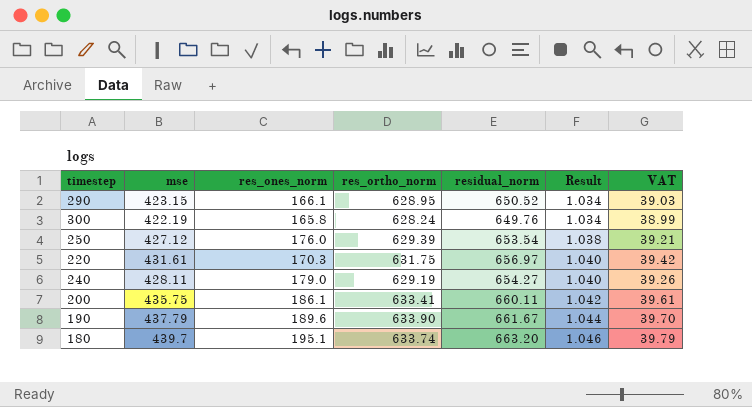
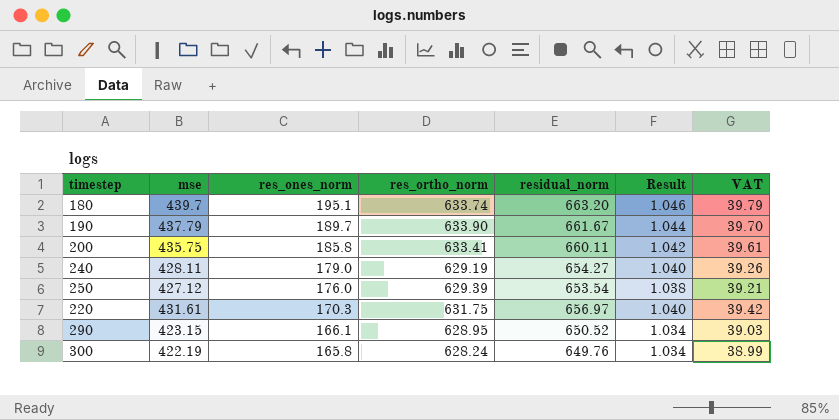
row order: Result ascending -> res_ones_norm descending
190 | res_ones_norm: 189.6 -> 189.7
200 | res_ones_norm: 186.1 -> 185.8

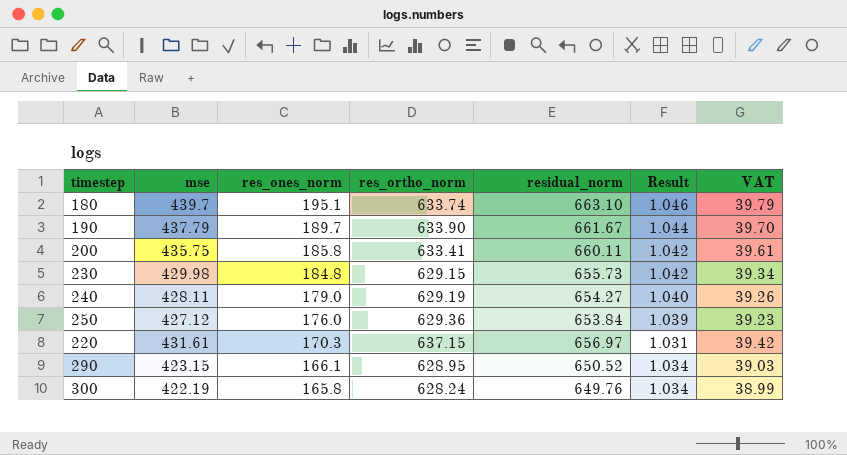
180 | residual_norm: 663.20 -> 663.10
row 230: none -> 429.98 | 184.8 | 629.15 | 655.73 | 1.042 | 39.34
250 | res_ortho_norm: 629.39 -> 629.36
250 | residual_norm: 653.54 -> 653.84
250 | Result: 1.038 -> 1.039
250 | VAT: 39.21 -> 39.23
220 | res_ortho_norm: 631.75 -> 637.15
220 | Result: 1.040 -> 1.031

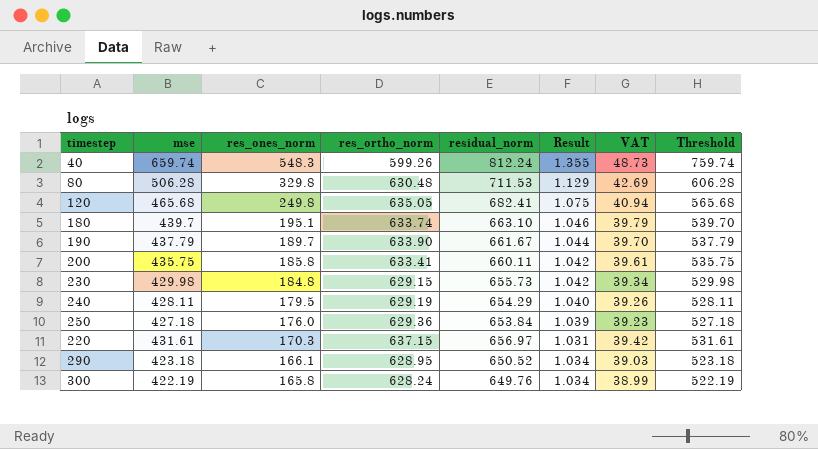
column Threshold | formula: none -> [mse] + 100
row 40: none -> 659.74 | 548.3 | 599.26 | 812.24 | 1.355 | 48.73 | 759.74
row 80: none -> 506.28 | 329.8 | 630.48 | 711.53 | 1.129 | 42.69 | 606.28
row 120: none -> 465.68 | 249.8 | 635.05 | 682.41 | 1.075 | 40.94 | 565.68
240 | res_ones_norm: 179.0 -> 179.5
240 | residual_norm: 654.27 -> 654.29
250 | mse: 427.12 -> 427.18
290 | mse: 423.15 -> 423.18

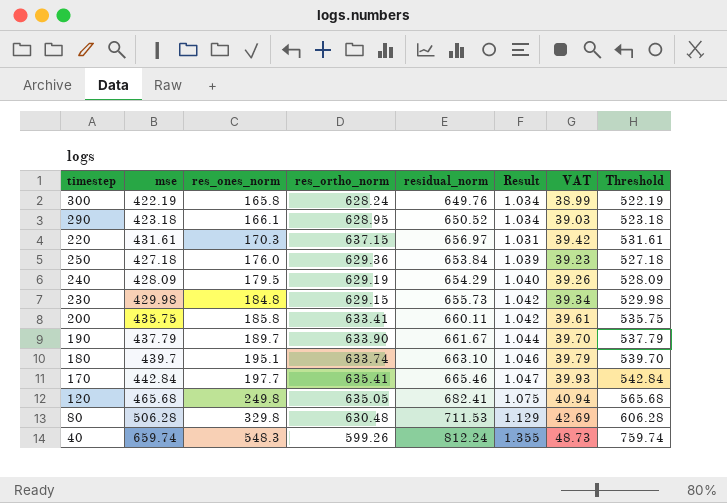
row order: res_ones_norm descending -> res_ones_norm ascending
240 | mse: 428.11 -> 428.09
240 | Threshold: 528.11 -> 528.09
row 170: none -> 442.84 | 197.7 | 635.41 | 665.46 | 1.047 | 39.93 | 542.84

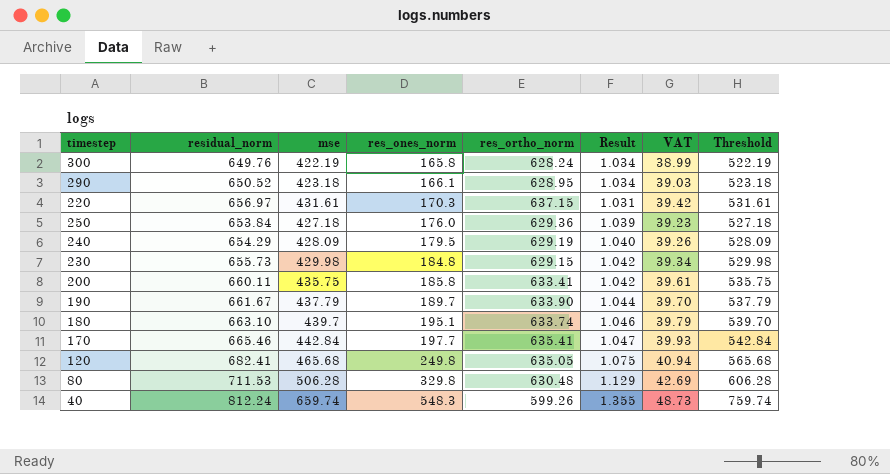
column residual_norm | position: 5 -> 2

